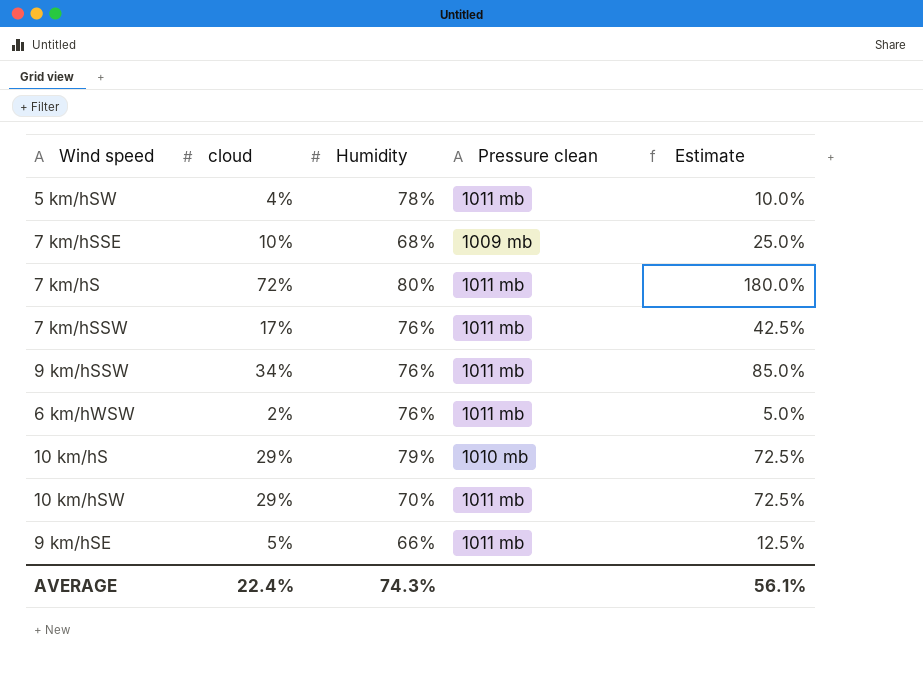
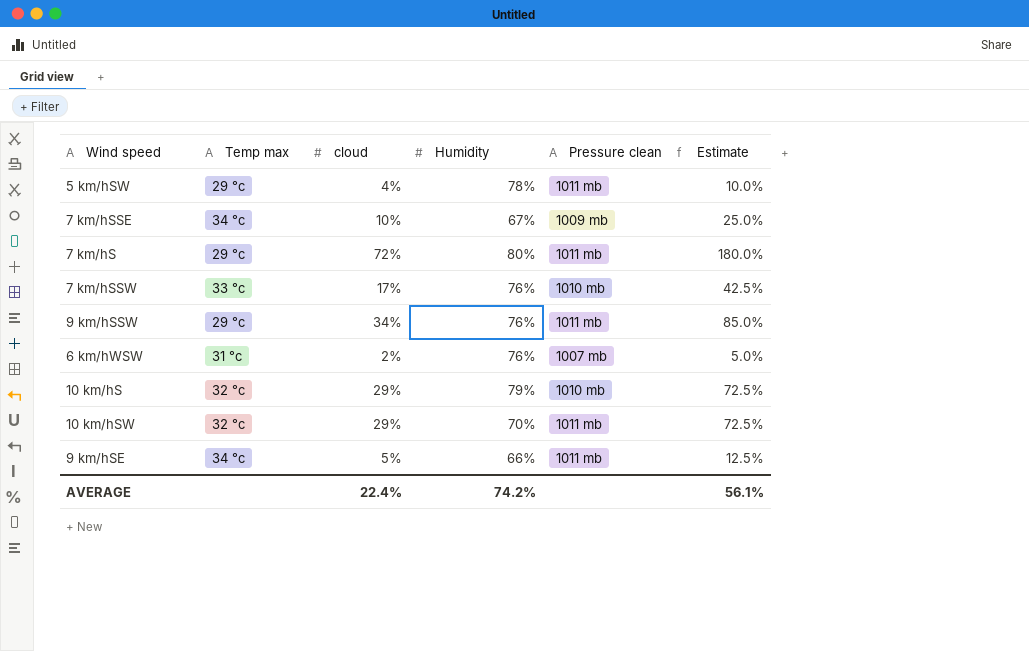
column Temp max | position: none -> 2
7 km/hSSE | Humidity: 68% -> 67%
7 km/hSSW | Pressure clean: 1011 mb -> 1010 mb
6 km/hWSW | Pressure clean: 1011 mb -> 1007 mb
AVERAGE | Humidity: 74.3% -> 74.2%

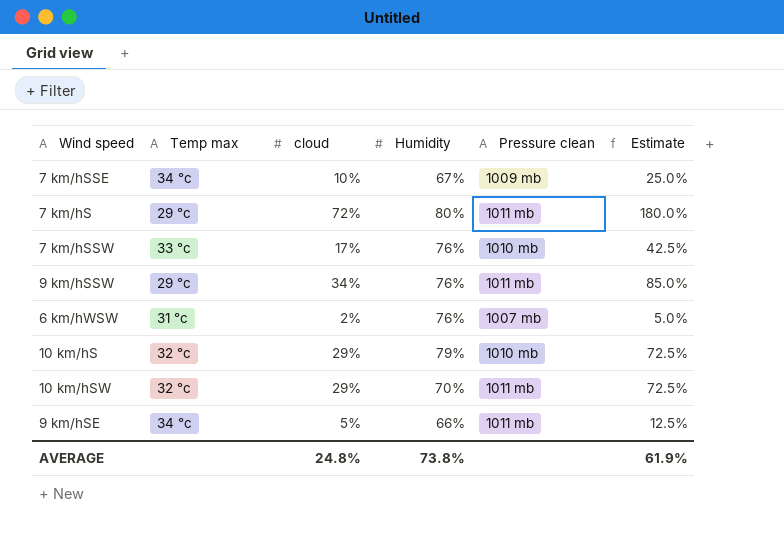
row 5 km/hSW: 29 °c | 4% | 78% | 1011 mb | 10.0% -> none
AVERAGE | cloud: 22.4% -> 24.8%
AVERAGE | Humidity: 74.2% -> 73.8%
AVERAGE | Estimate: 56.1% -> 61.9%

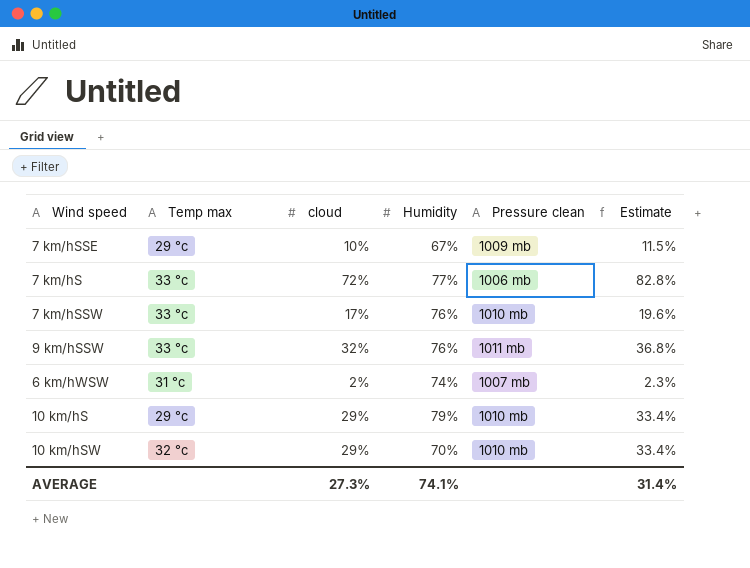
column Estimate | formula: [cloud] * 2.5 -> [cloud] * 1.15
row 9 km/hSE: 34 °c | 5% | 66% | 1011 mb | 12.5% -> none
7 km/hSSE | Temp max: 34 °c -> 29 °c
7 km/hS | Temp max: 29 °c -> 33 °c
7 km/hS | Humidity: 80% -> 77%
7 km/hS | Pressure clean: 1011 mb -> 1006 mb
9 km/hSSW | Temp max: 29 °c -> 33 °c
9 km/hSSW | cloud: 34% -> 32%
6 km/hWSW | Humidity: 76% -> 74%
10 km/hS | Temp max: 32 °c -> 29 °c
10 km/hSW | Pressure clean: 1011 mb -> 1010 mb
AVERAGE | cloud: 24.8% -> 27.3%
AVERAGE | Humidity: 73.8% -> 74.1%
AVERAGE | Estimate: 61.9% -> 31.4%

